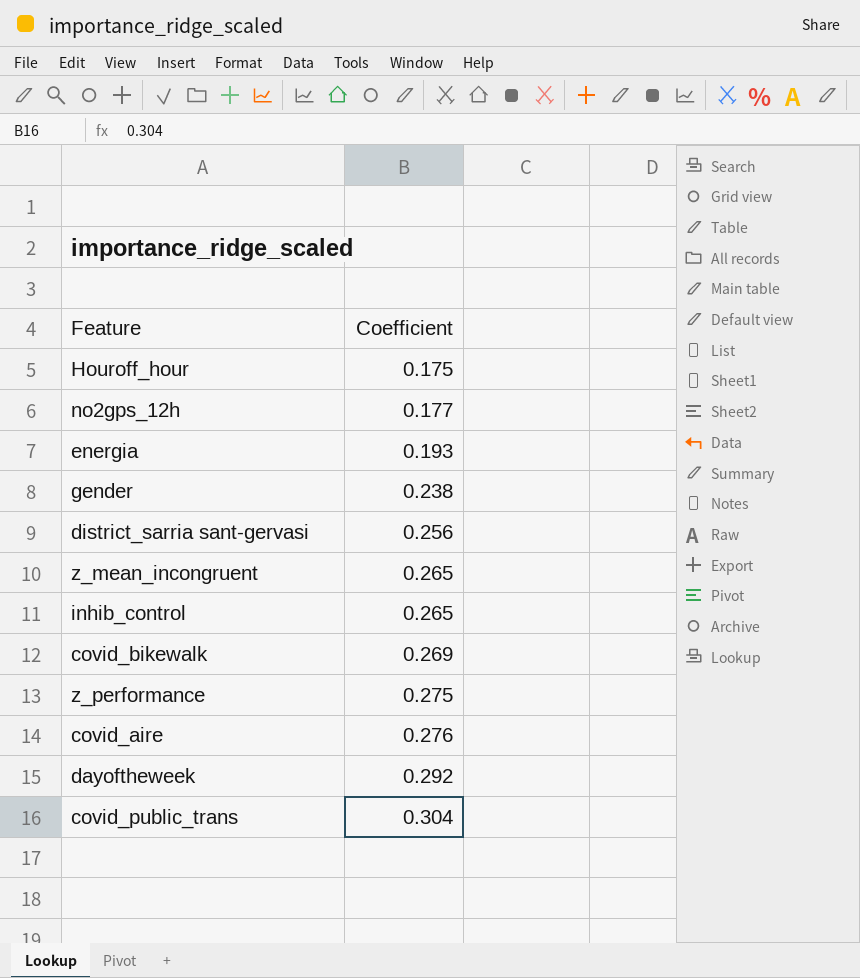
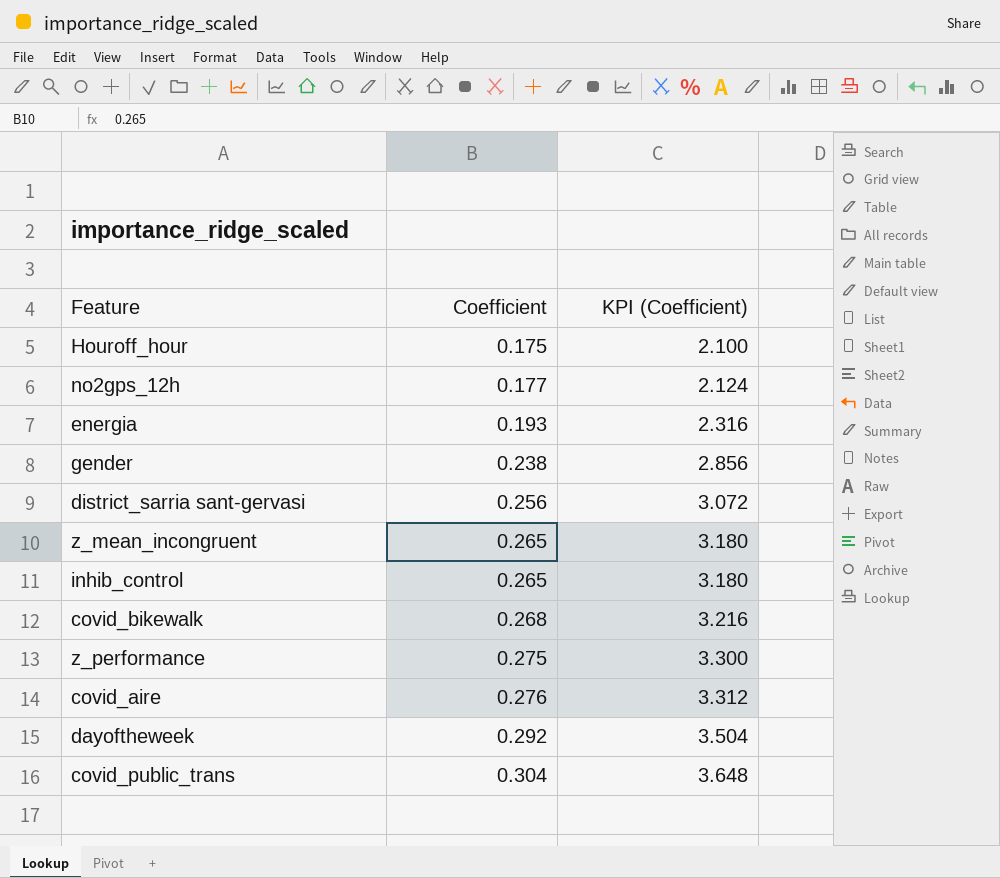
column KPI (Coefficient) | formula: none -> [Coefficient] * 12
covid_bikewalk | Coefficient: 0.269 -> 0.268

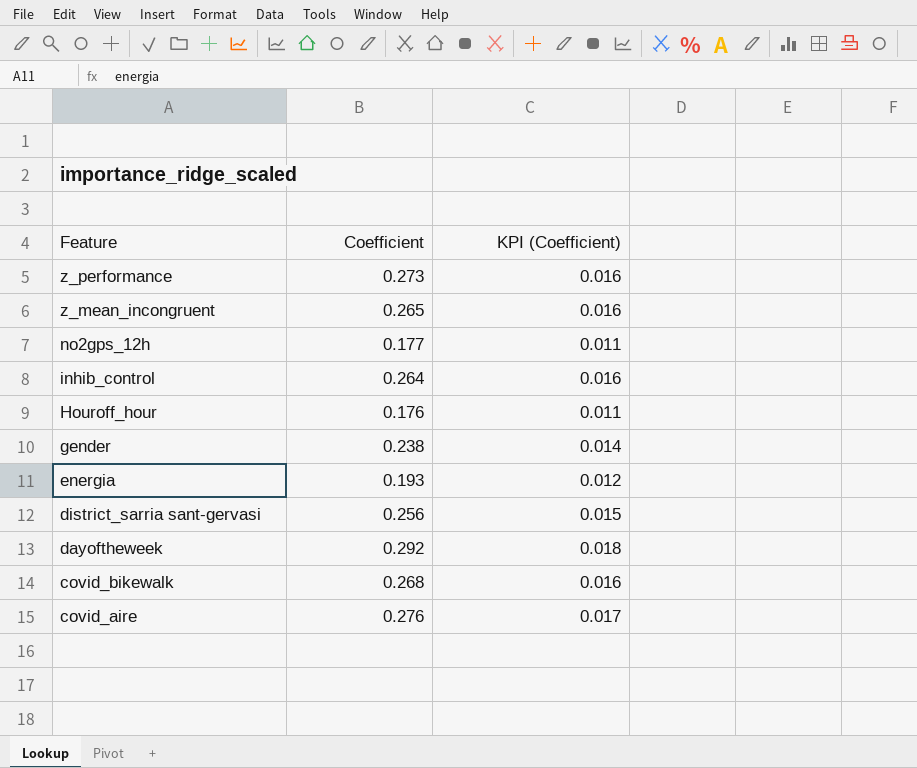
row order: Coefficient ascending -> Feature descending
column KPI (Coefficient) | formula: [Coefficient] * 12 -> [Coefficient] * 0.06
row covid_public_trans: 0.304 | 3.648 -> none
z_performance | Coefficient: 0.275 -> 0.273
inhib_control | Coefficient: 0.265 -> 0.264
Houroff_hour | Coefficient: 0.175 -> 0.176

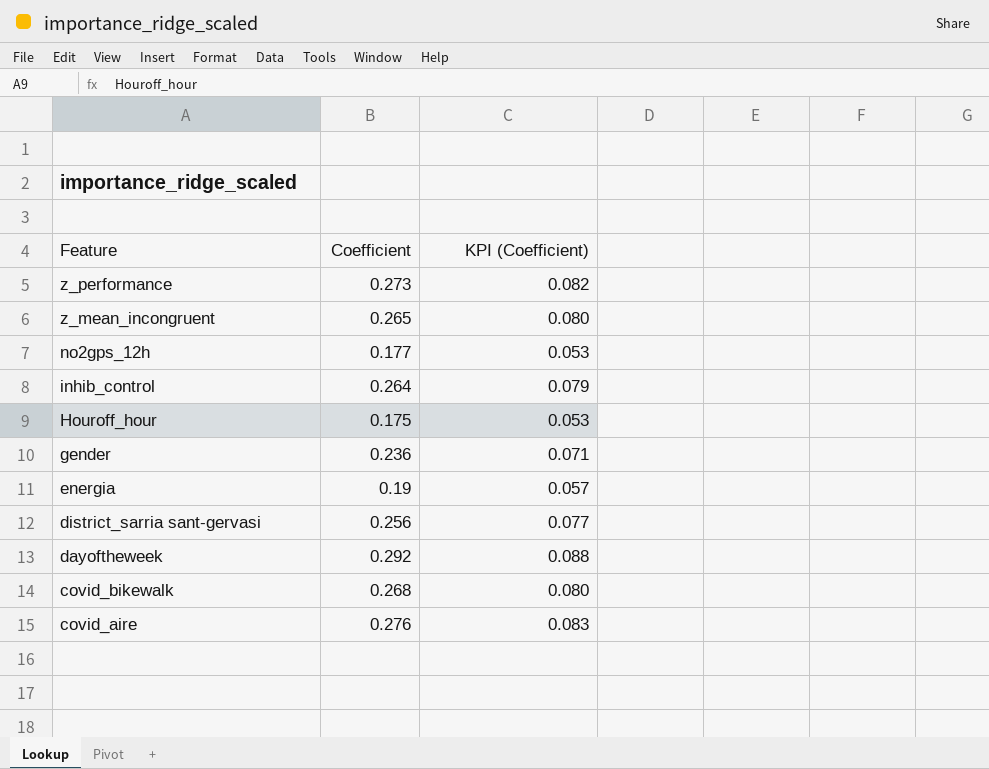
column KPI (Coefficient) | formula: [Coefficient] * 0.06 -> [Coefficient] * 0.3
Houroff_hour | Coefficient: 0.176 -> 0.175
gender | Coefficient: 0.238 -> 0.236
energia | Coefficient: 0.193 -> 0.19

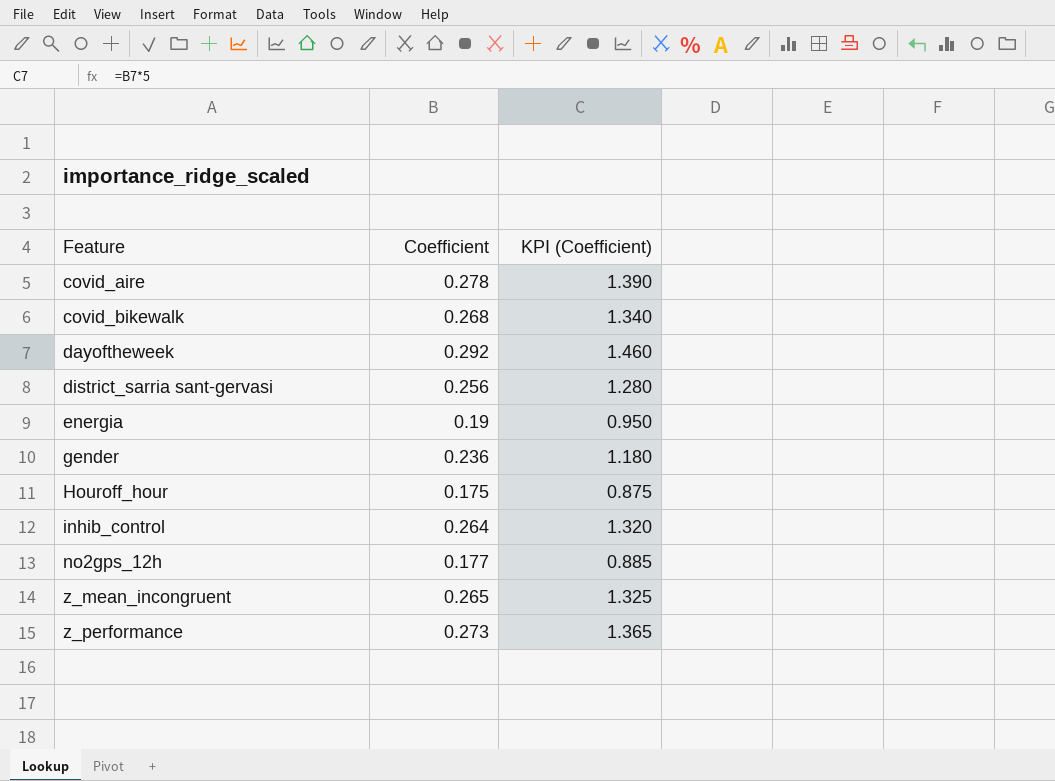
row order: Feature descending -> Feature ascending
column KPI (Coefficient) | formula: [Coefficient] * 0.3 -> [Coefficient] * 5
covid_aire | Coefficient: 0.276 -> 0.278

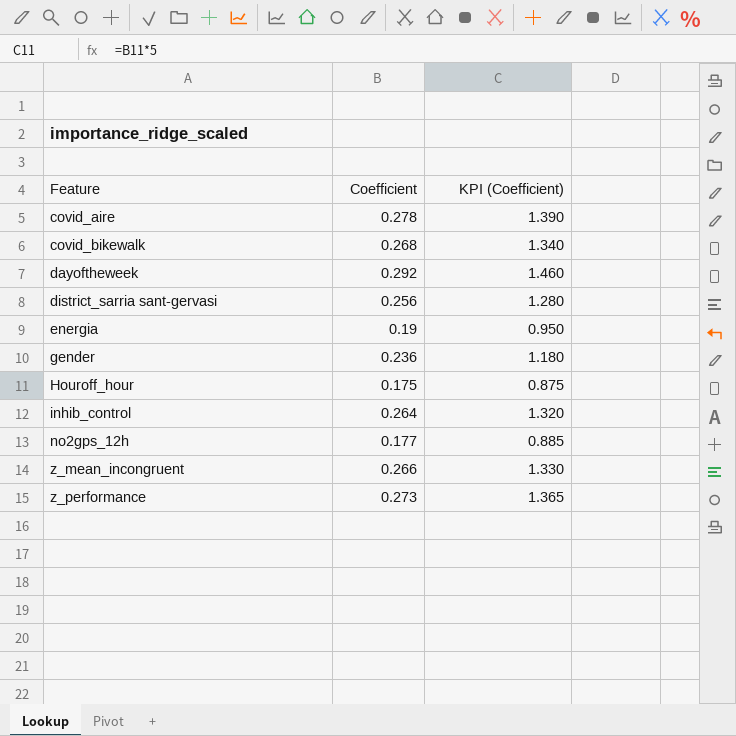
z_mean_incongruent | Coefficient: 0.265 -> 0.266
z_mean_incongruent | KPI (Coefficient): 1.325 -> 1.330

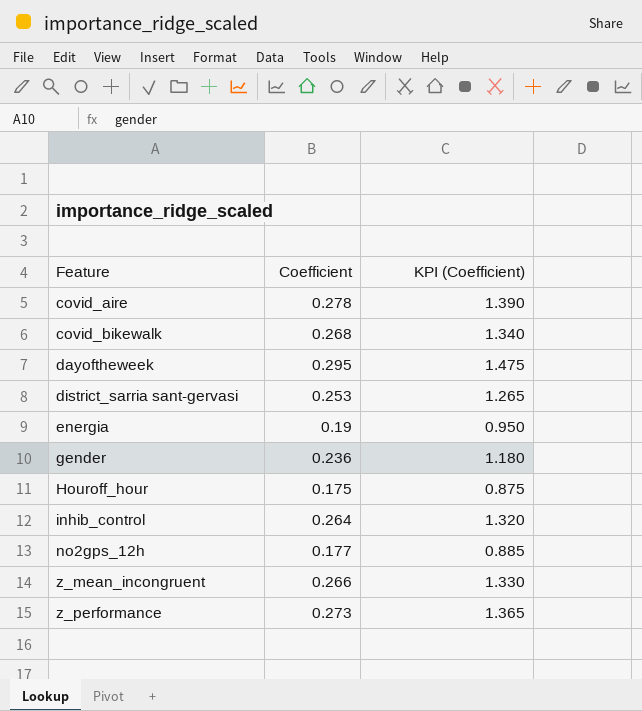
dayoftheweek | Coefficient: 0.292 -> 0.295
dayoftheweek | KPI (Coefficient): 1.460 -> 1.475
district_sarria sant-gervasi | Coefficient: 0.256 -> 0.253
district_sarria sant-gervasi | KPI (Coefficient): 1.280 -> 1.265

